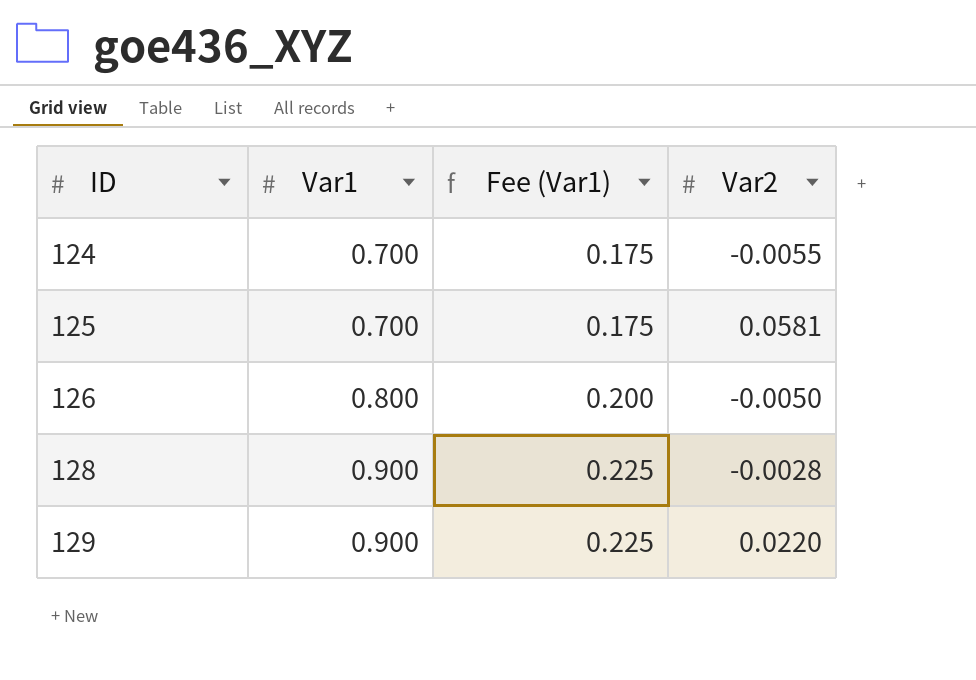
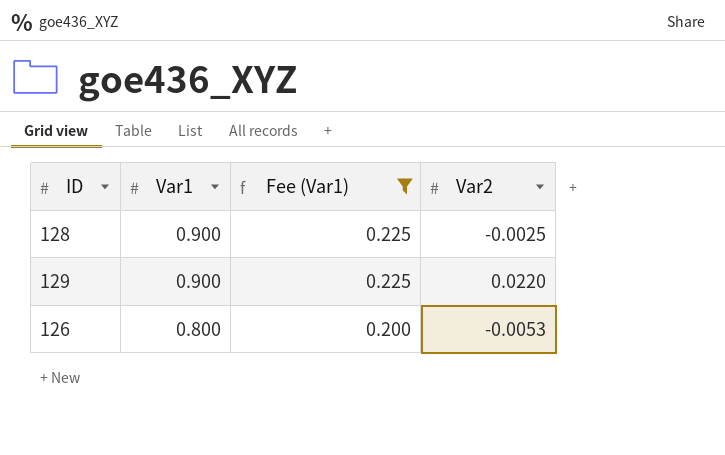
filter: none -> Fee (Var1) != 0.175
row order: ID ascending -> Var1 descending
128 | Var2: -0.0028 -> -0.0025
126 | Var2: -0.0050 -> -0.0053

